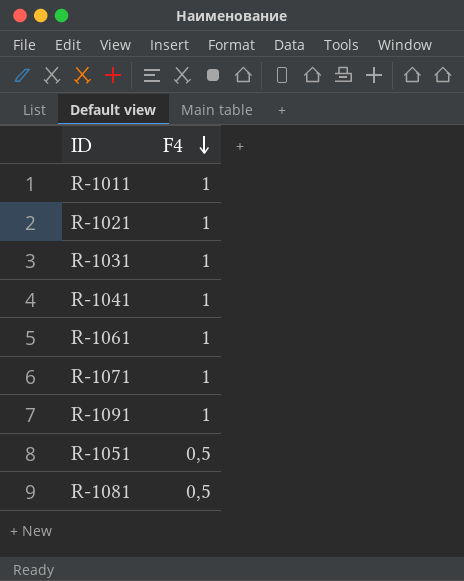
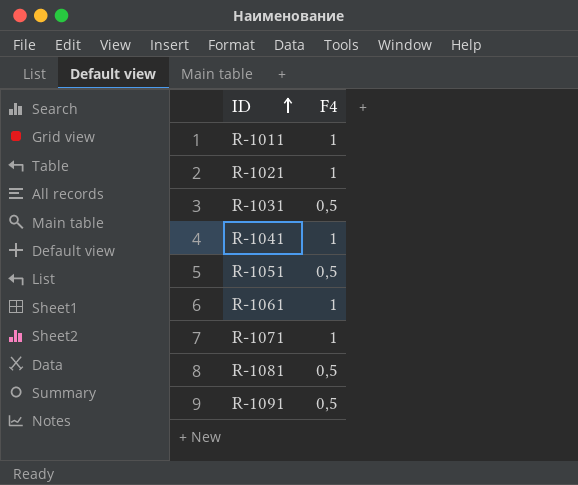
row order: F4 descending -> ID ascending
R-1031 | F4: 1 -> 0,5
R-1091 | F4: 1 -> 0,5

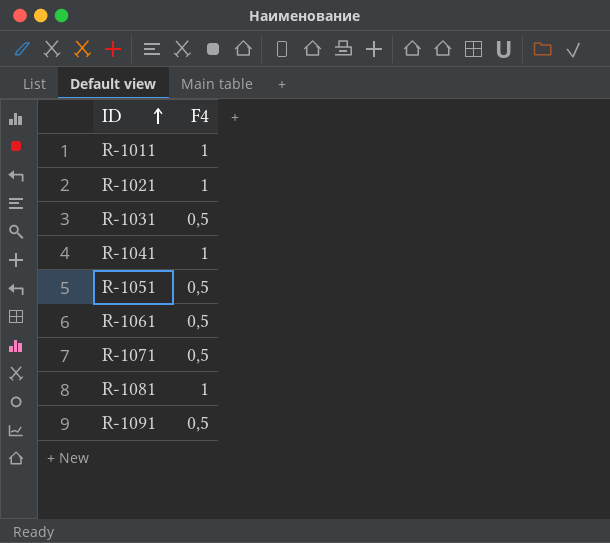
R-1061 | F4: 1 -> 0,5
R-1071 | F4: 1 -> 0,5
R-1081 | F4: 0,5 -> 1

